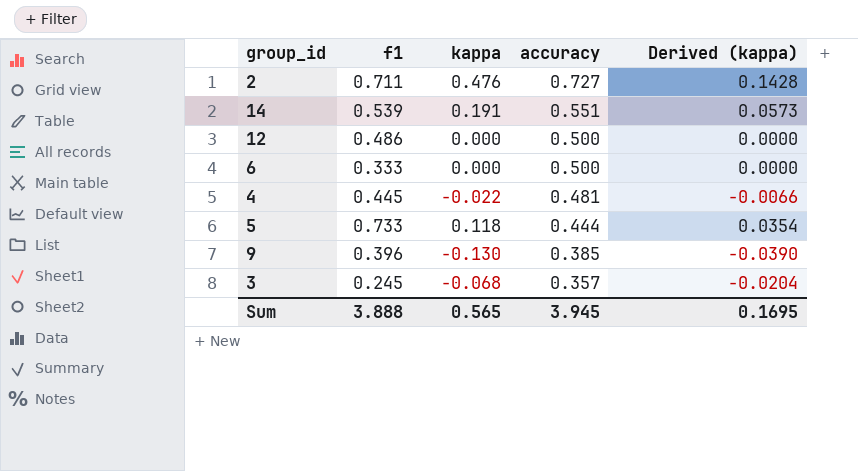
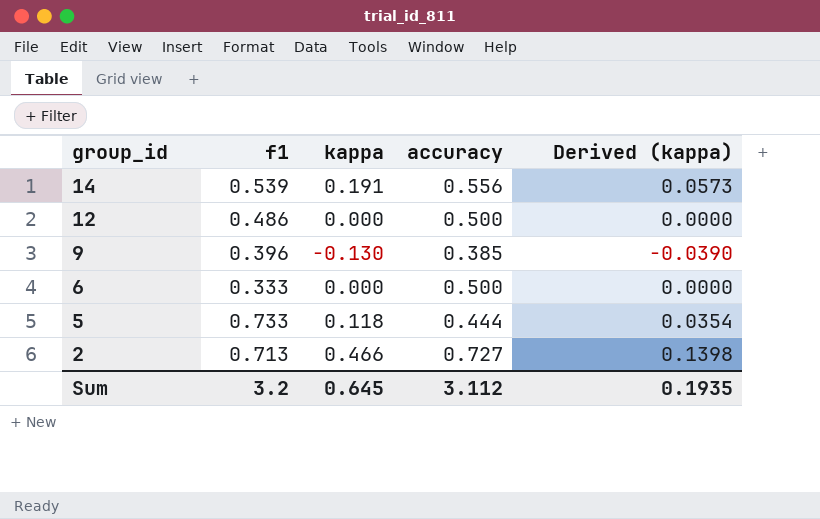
row order: accuracy descending -> group_id descending
row 4: 0.445 | -0.022 | 0.481 | -0.0066 -> none
row 3: 0.245 | -0.068 | 0.357 | -0.0204 -> none
14 | accuracy: 0.551 -> 0.556
2 | f1: 0.711 -> 0.713
2 | kappa: 0.476 -> 0.466
2 | Derived (kappa): 0.1428 -> 0.1398
Sum | f1: 3.888 -> 3.2
Sum | kappa: 0.565 -> 0.645
Sum | accuracy: 3.945 -> 3.112
Sum | Derived (kappa): 0.1695 -> 0.1935

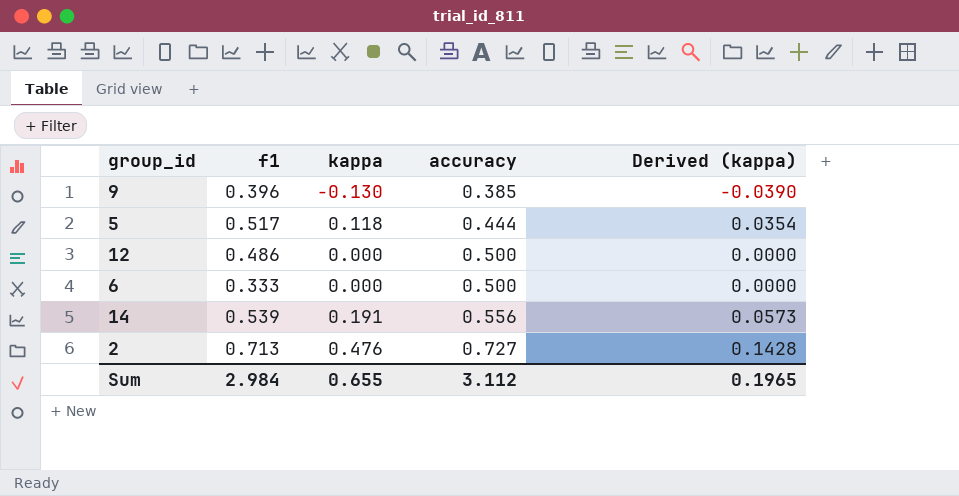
row order: group_id descending -> accuracy ascending
5 | f1: 0.733 -> 0.517
2 | kappa: 0.466 -> 0.476
2 | Derived (kappa): 0.1398 -> 0.1428
Sum | f1: 3.2 -> 2.984
Sum | kappa: 0.645 -> 0.655
Sum | Derived (kappa): 0.1935 -> 0.1965

